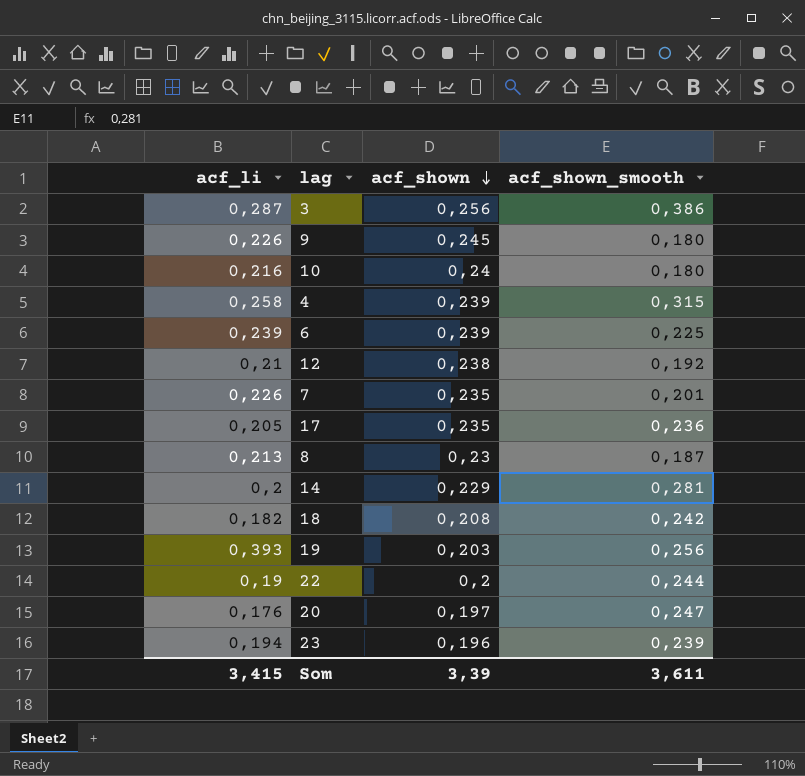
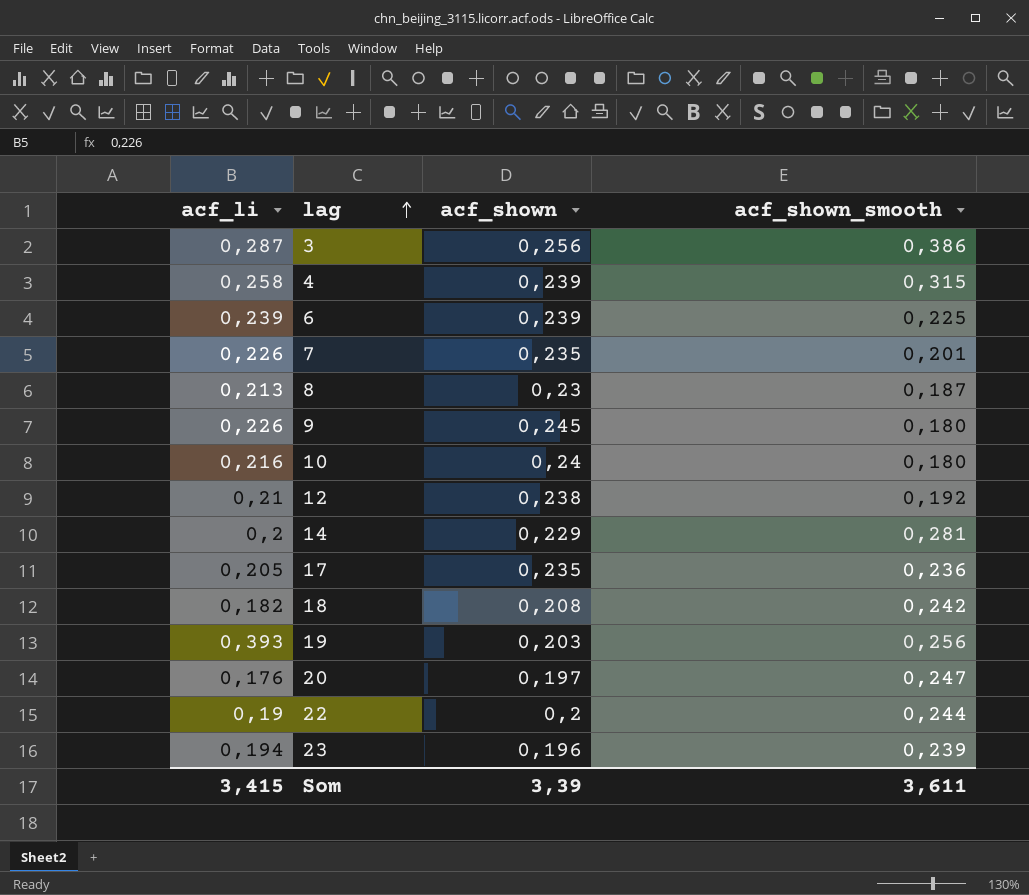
row order: acf_shown descending -> lag ascending

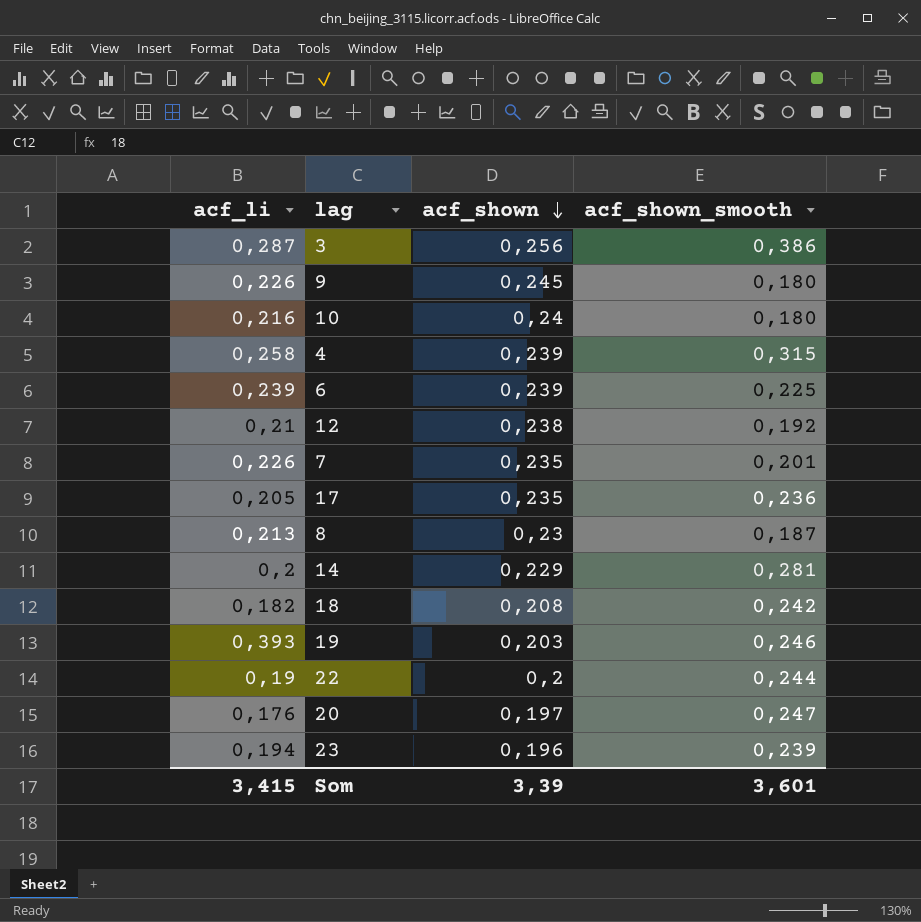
row order: lag ascending -> acf_shown descending
19 | acf_shown_smooth: 0,256 -> 0,246
Som | acf_shown_smooth: 3,611 -> 3,601

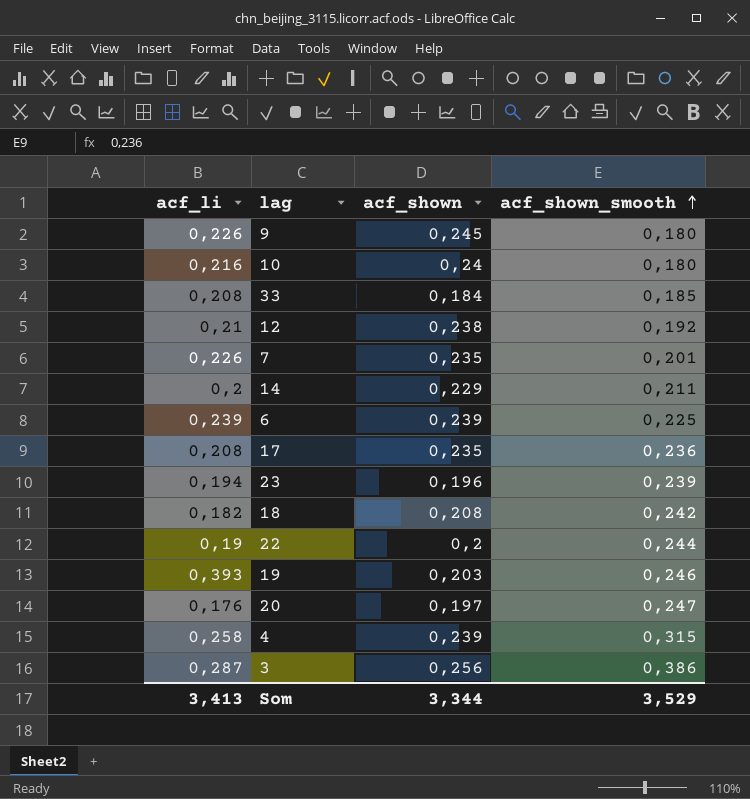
row order: acf_shown descending -> acf_shown_smooth ascending
row 8: 0,213 | 0,23 | 0,187 -> none
row 33: none -> 0,208 | 0,184 | 0,185
14 | acf_shown_smooth: 0,281 -> 0,211
17 | acf_li: 0,205 -> 0,208
Som | acf_li: 3,415 -> 3,413
Som | acf_shown: 3,39 -> 3,344
Som | acf_shown_smooth: 3,601 -> 3,529

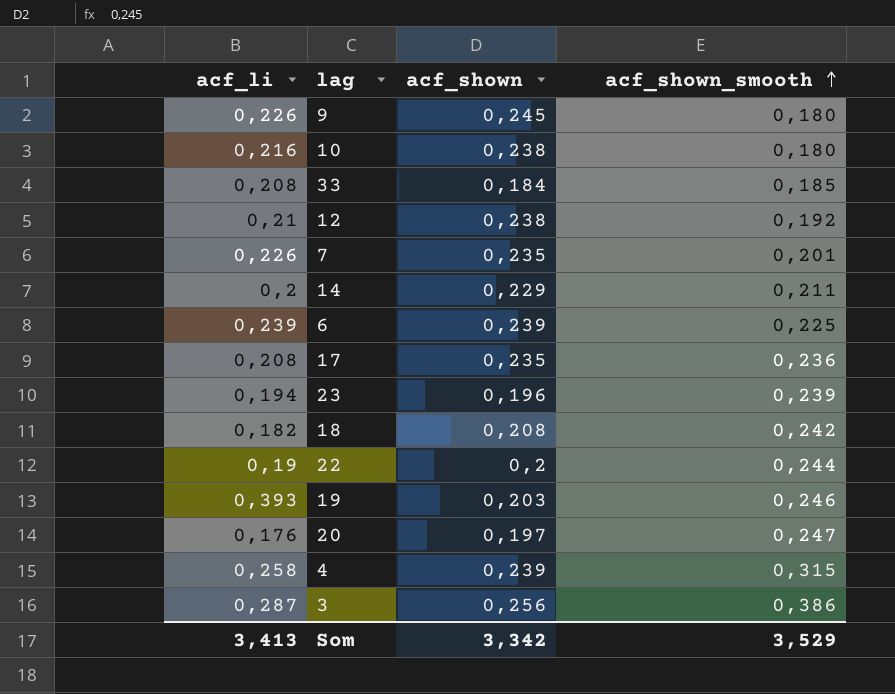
10 | acf_shown: 0,24 -> 0,238
Som | acf_shown: 3,344 -> 3,342

